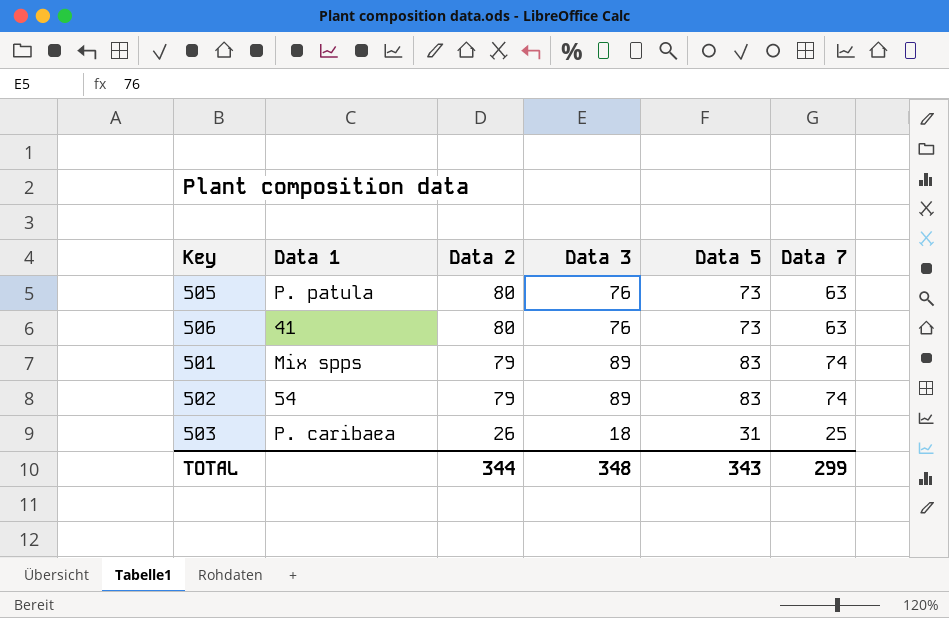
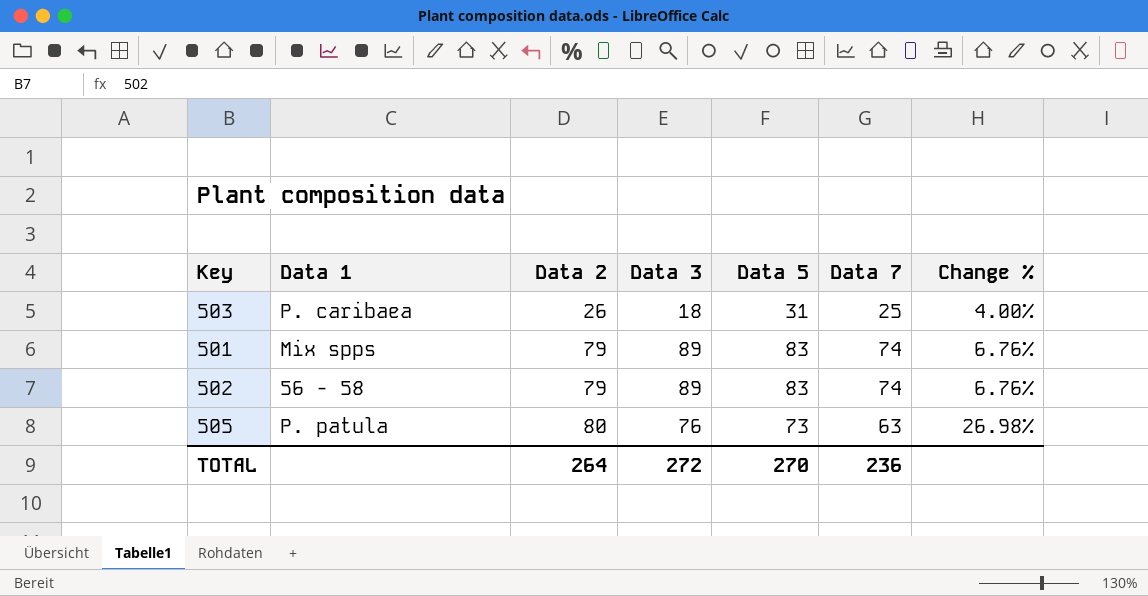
row order: Data 2 descending -> Data 2 ascending
column Change % | formula: none -> ([Data 2] - [Data 7]) / [Data 7]
row 506: 41 | 80 | 76 | 73 | 63 -> none
502 | Data 1: 54 -> 56 - 58
TOTAL | Data 2: 344 -> 264
TOTAL | Data 3: 348 -> 272
TOTAL | Data 5: 343 -> 270
TOTAL | Data 7: 299 -> 236

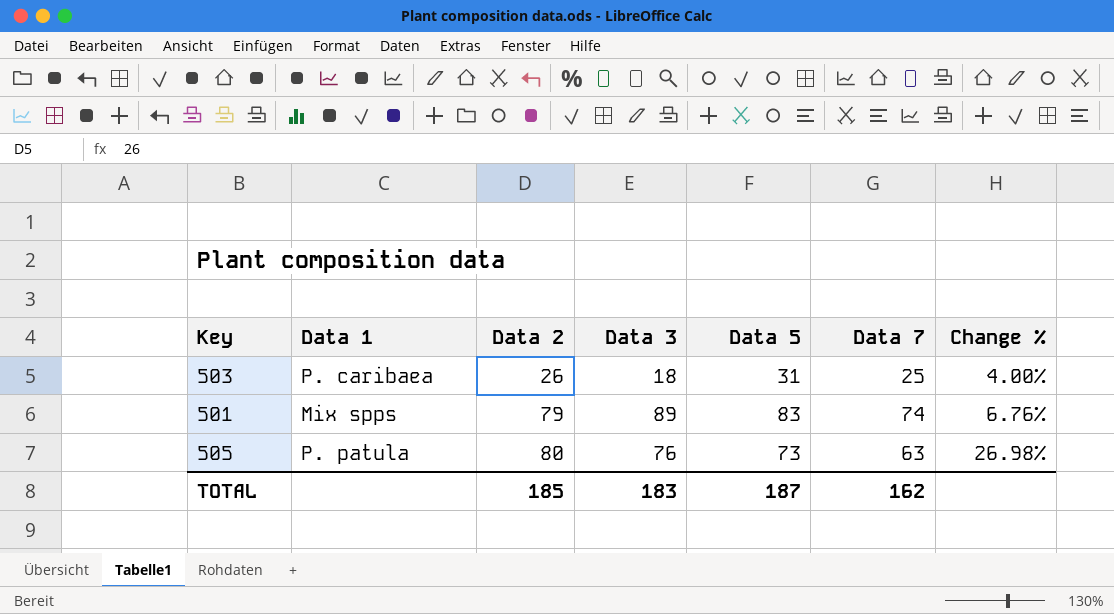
row 502: 56 - 58 | 79 | 89 | 83 | 74 | 6.76% -> none
TOTAL | Data 2: 264 -> 185
TOTAL | Data 3: 272 -> 183
TOTAL | Data 5: 270 -> 187
TOTAL | Data 7: 236 -> 162

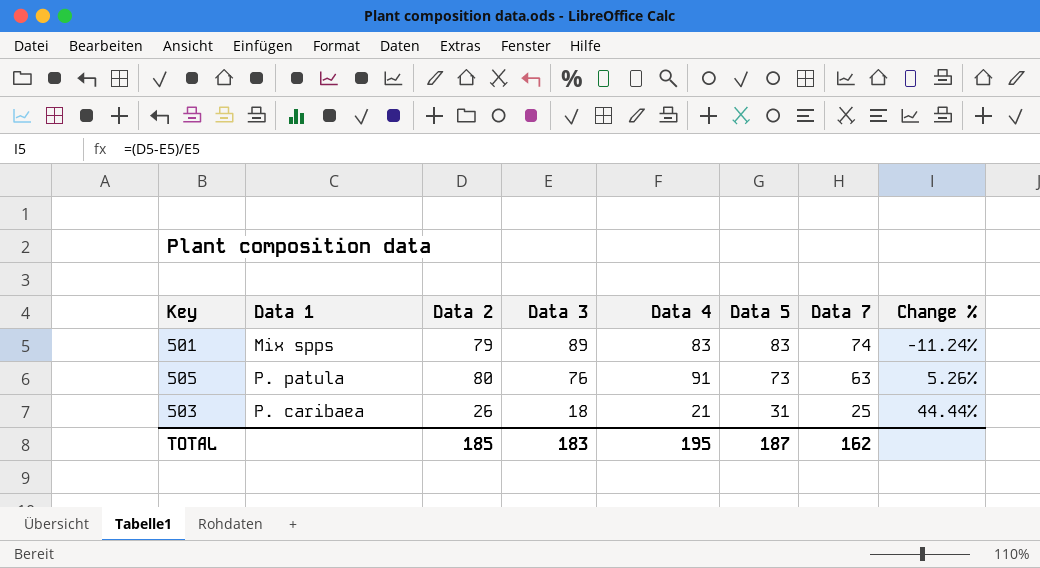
row order: Data 2 ascending -> Data 3 descending
column Data 4 | position: none -> 5
column Change % | formula: ([Data 2] - [Data 7]) / [Data 7] -> ([Data 2] - [Data 3]) / [Data 3]

